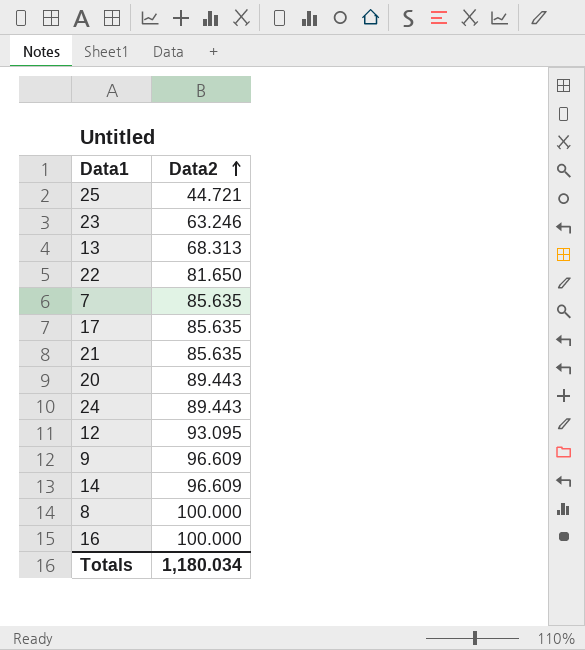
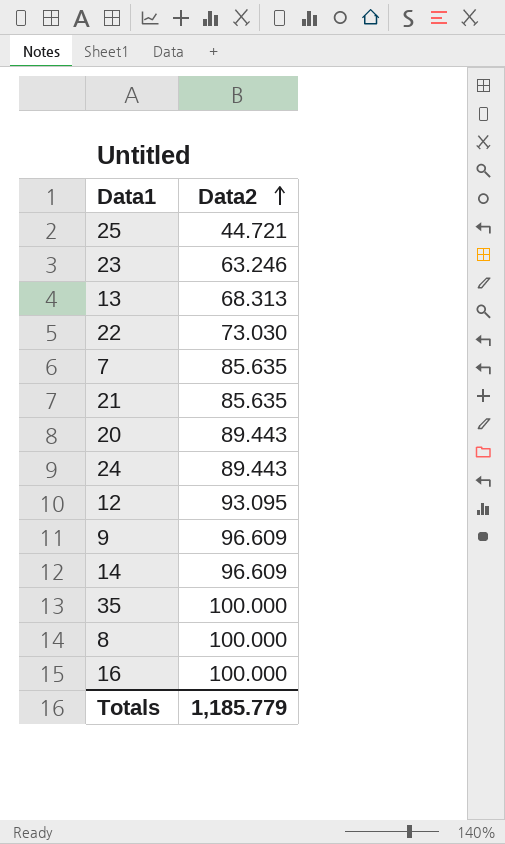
row 17: 85.635 -> none
22 | Data2: 81.650 -> 73.030
row 35: none -> 100.000
Totals | Data2: 1,180.034 -> 1,185.779

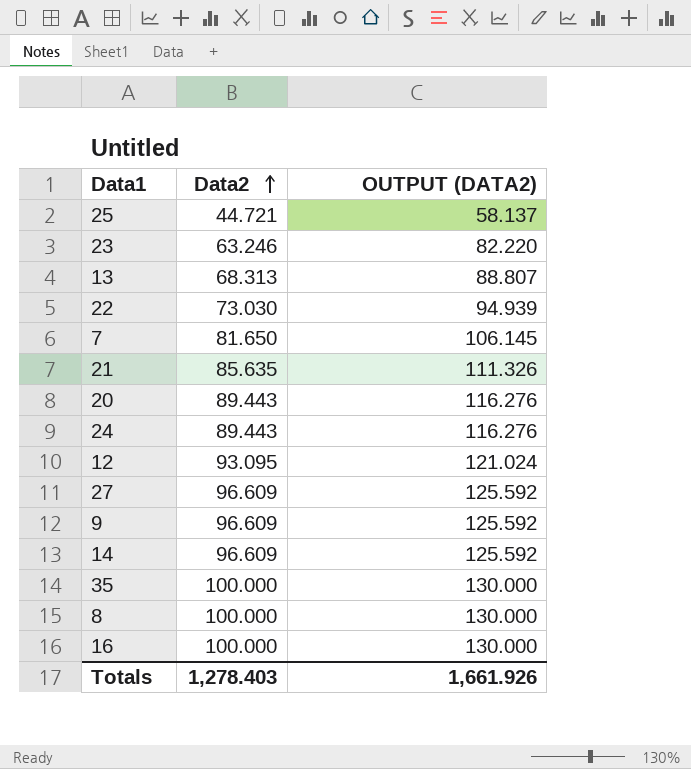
column OUTPUT (DATA2) | formula: none -> [Data2] * 1.3
7 | Data2: 85.635 -> 81.650
row 27: none -> 96.609 | 125.592
Totals | Data2: 1,185.779 -> 1,278.403

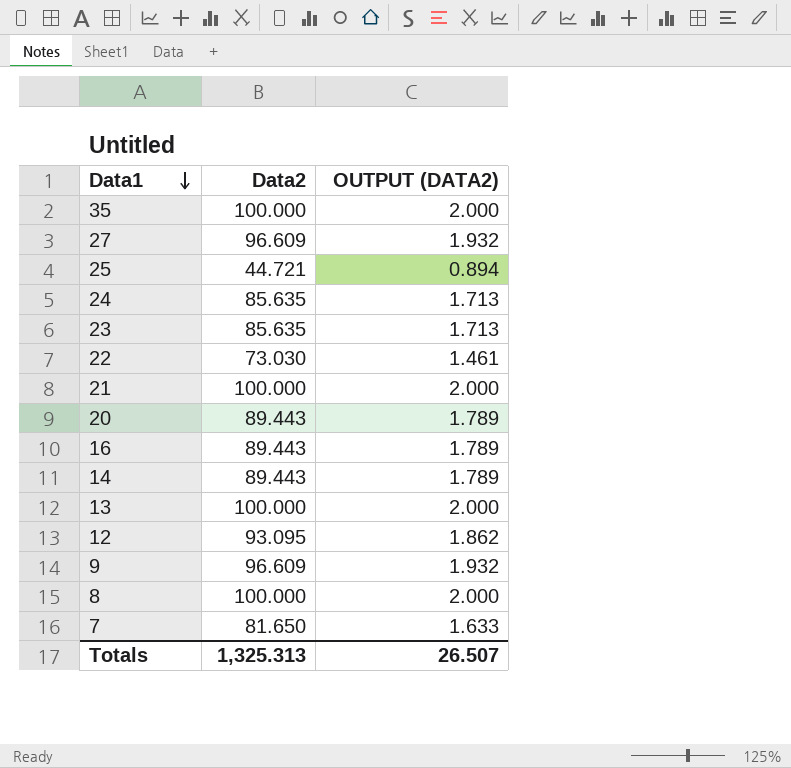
row order: Data2 ascending -> Data1 descending
column OUTPUT (DATA2) | formula: [Data2] * 1.3 -> [Data2] * 0.02
24 | Data2: 89.443 -> 85.635
23 | Data2: 63.246 -> 85.635
21 | Data2: 85.635 -> 100.000
16 | Data2: 100.000 -> 89.443
14 | Data2: 96.609 -> 89.443
13 | Data2: 68.313 -> 100.000
Totals | Data2: 1,278.403 -> 1,325.313
Totals | OUTPUT (DATA2): 1,661.926 -> 26.507

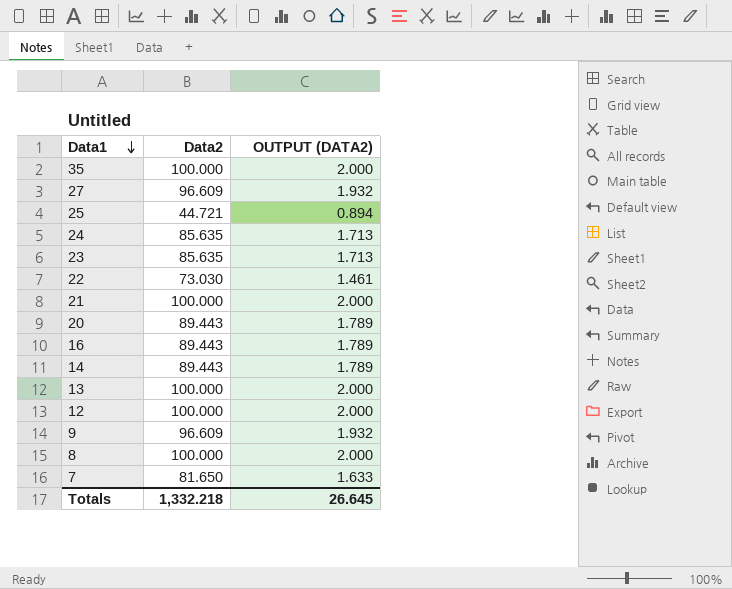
12 | Data2: 93.095 -> 100.000
12 | OUTPUT (DATA2): 1.862 -> 2.000
Totals | Data2: 1,325.313 -> 1,332.218
Totals | OUTPUT (DATA2): 26.507 -> 26.645

